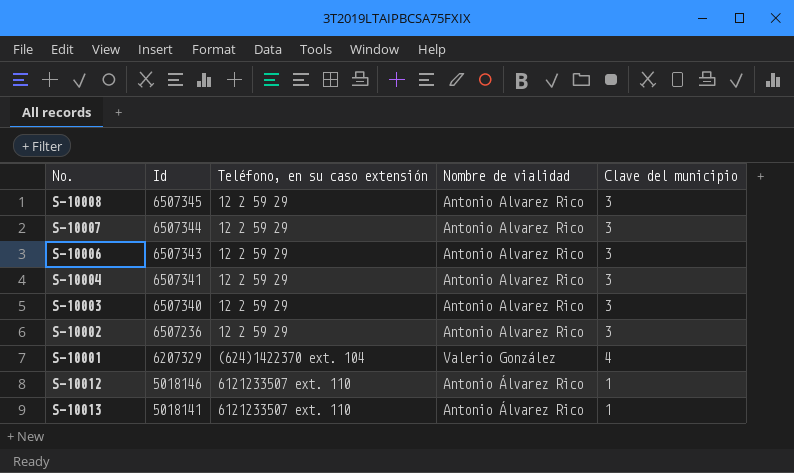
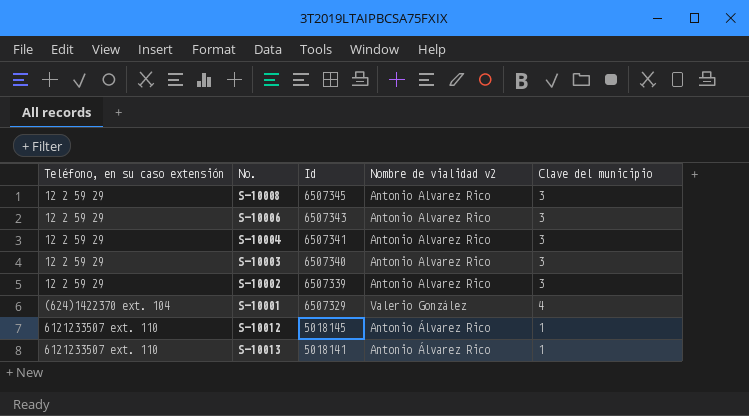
column Teléfono, en su caso extensión | position: 3 -> 1
column name: Nombre de vialidad -> Nombre de vialidad v2
row S-10007: 6507344 | 12 2 59 29 | Antonio Alvarez Rico | 3 -> none
S-10002 | Id: 6507236 -> 6507339
S-10001 | Id: 6207329 -> 6507329
S-10012 | Id: 5018146 -> 5018145

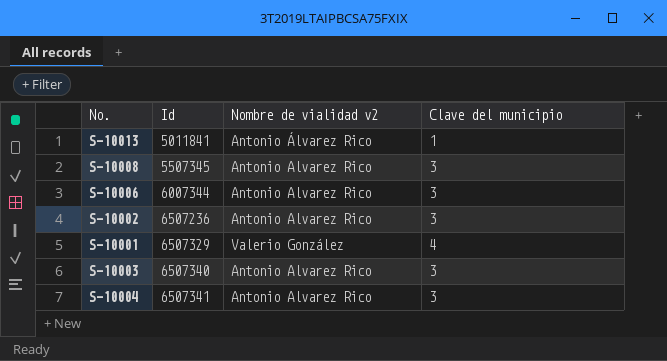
row order: Id descending -> Id ascending
column Teléfono, en su caso extensión | position: 1 -> none
row S-10012: 6121233507 ext. 110 | 5018145 | Antonio Álvarez Rico | 1 -> none
S-10013 | Id: 5018141 -> 5011841
S-10008 | Id: 6507345 -> 5507345
S-10006 | Id: 6507343 -> 6007344
S-10002 | Id: 6507339 -> 6507236

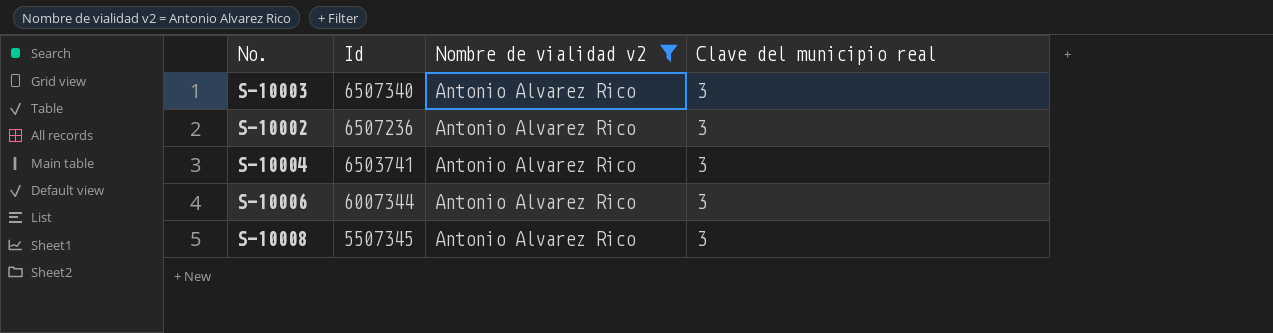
filter: none -> Nombre de vialidad v2 = Antonio Alvarez Rico
row order: Id ascending -> Id descending
column name: Clave del municipio -> Clave del municipio real
S-10004 | Id: 6507341 -> 6503741

